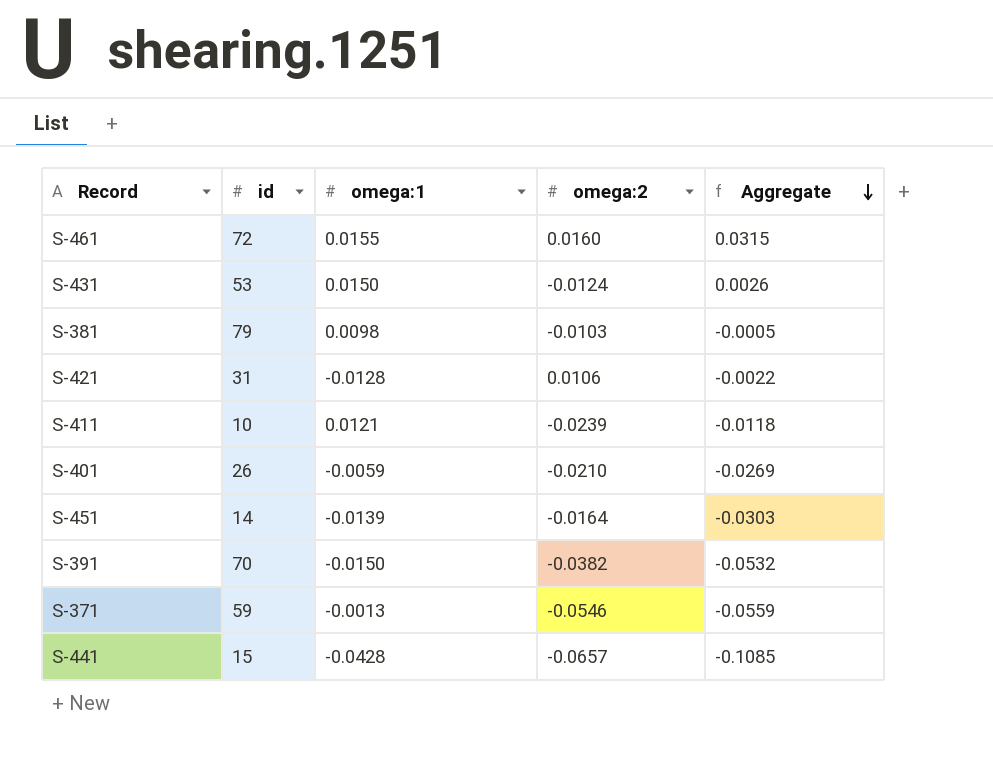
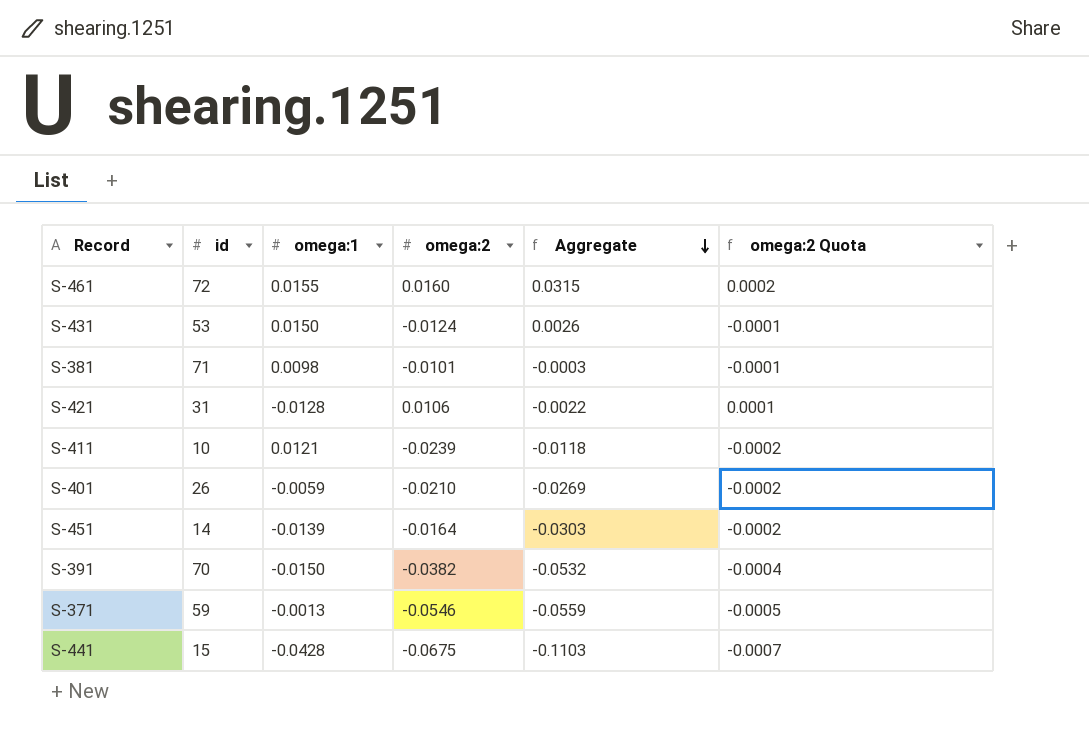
column omega:2 Quota | formula: none -> [omega:2] * 0.01
S-381 | id: 79 -> 71
S-381 | omega:2: -0.0103 -> -0.0101
S-381 | Aggregate: -0.0005 -> -0.0003
S-441 | omega:2: -0.0657 -> -0.0675
S-441 | Aggregate: -0.1085 -> -0.1103

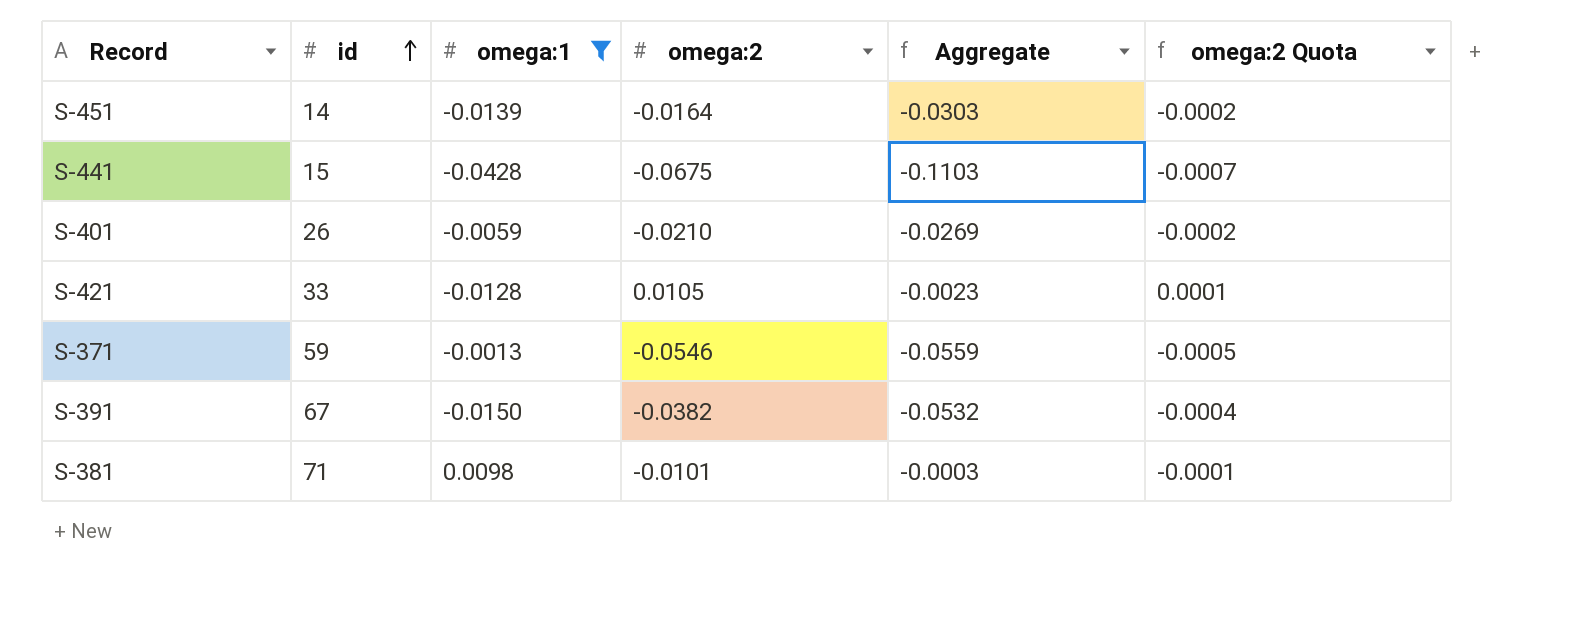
filter: none -> omega:1 <= 0.0098
row order: Aggregate descending -> id ascending
S-421 | id: 31 -> 33
S-421 | omega:2: 0.0106 -> 0.0105
S-421 | Aggregate: -0.0022 -> -0.0023
S-391 | id: 70 -> 67

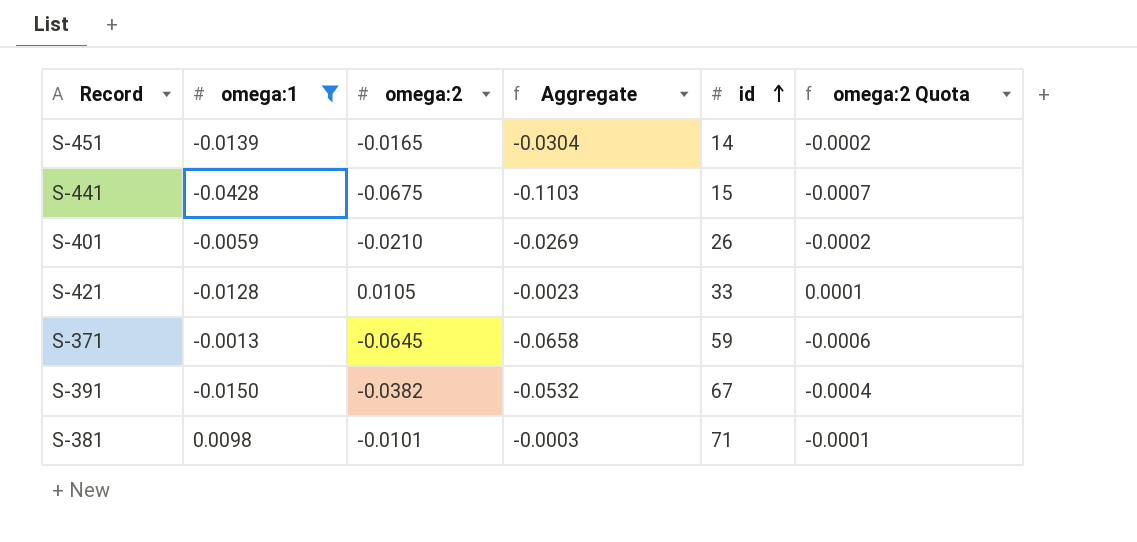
column id | position: 2 -> 5
S-451 | omega:2: -0.0164 -> -0.0165
S-451 | Aggregate: -0.0303 -> -0.0304
S-371 | omega:2: -0.0546 -> -0.0645
S-371 | Aggregate: -0.0559 -> -0.0658
S-371 | omega:2 Quota: -0.0005 -> -0.0006

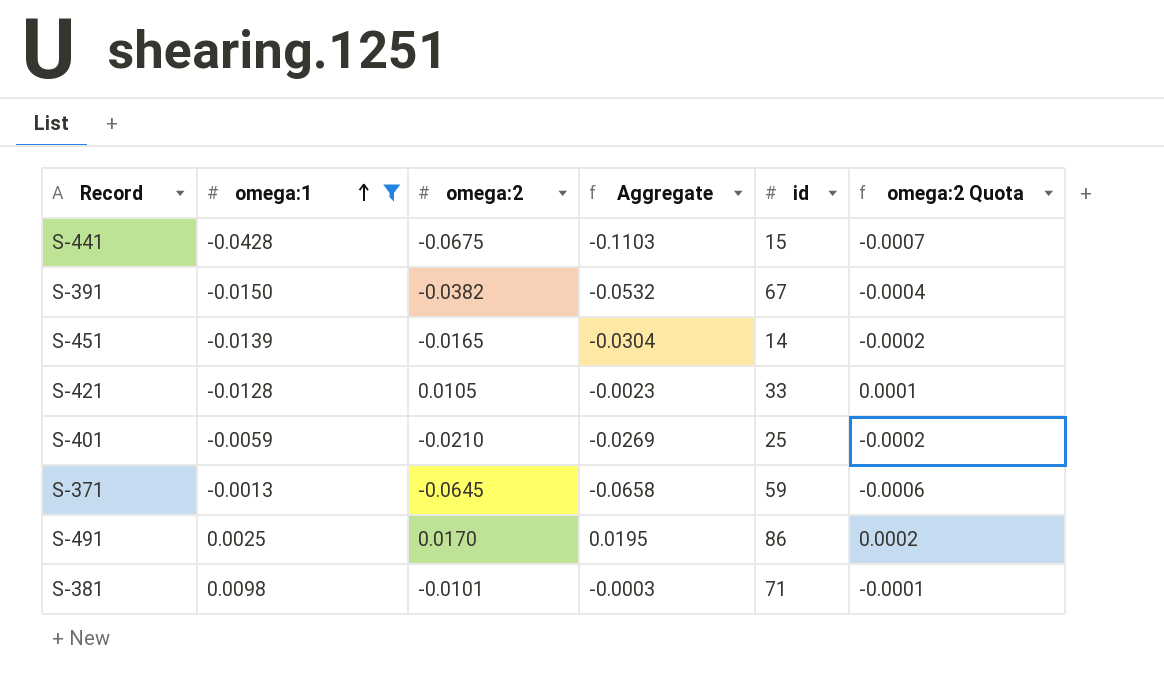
row order: id ascending -> omega:1 ascending
S-401 | id: 26 -> 25
row S-491: none -> 0.0025 | 0.0170 | 0.0195 | 86 | 0.0002

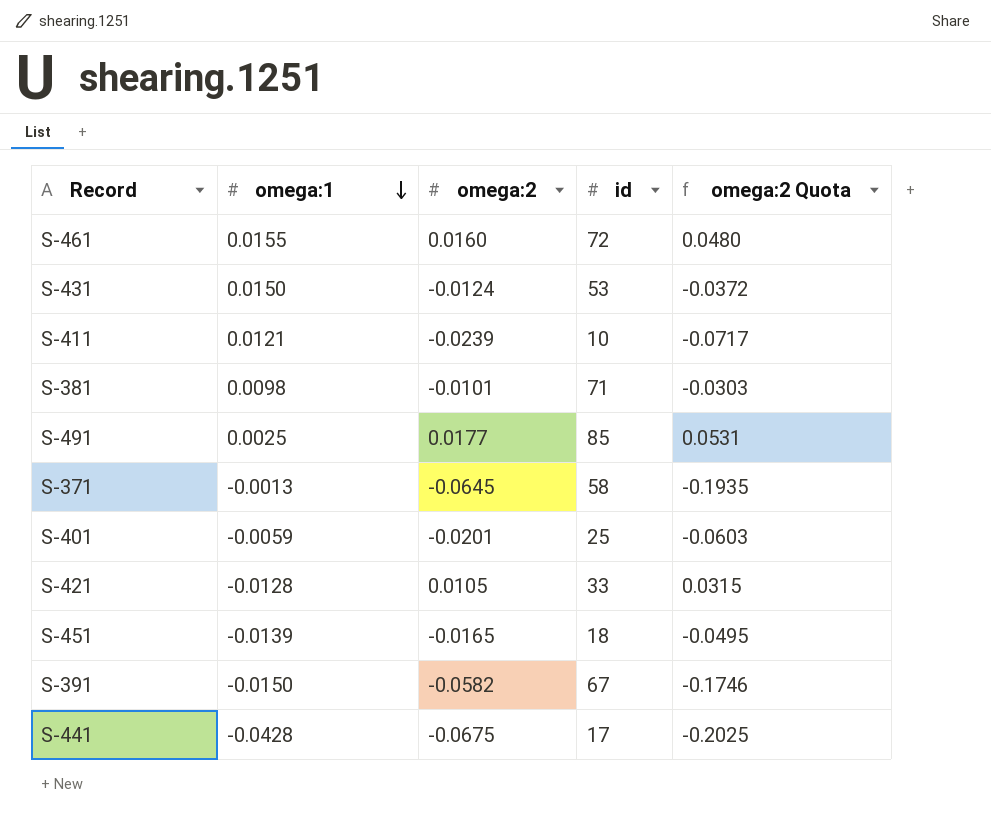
filter: omega:1 <= 0.0098 -> none
row order: omega:1 ascending -> omega:1 descending
column Aggregate | formula: [omega:1] + [omega:2] -> none
column omega:2 Quota | formula: [omega:2] * 0.01 -> [omega:2] * 3
S-491 | omega:2: 0.0170 -> 0.0177
S-491 | id: 86 -> 85
S-371 | id: 59 -> 58
S-401 | omega:2: -0.0210 -> -0.0201
S-451 | id: 14 -> 18
S-391 | omega:2: -0.0382 -> -0.0582
S-441 | id: 15 -> 17

